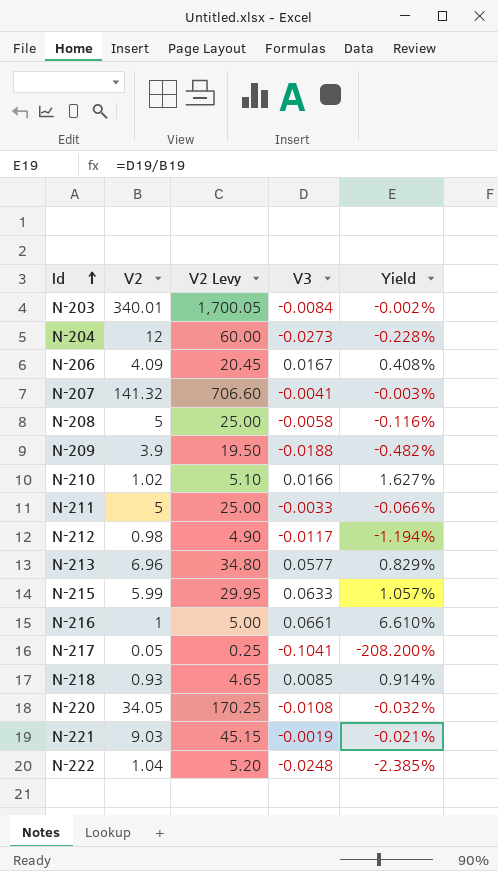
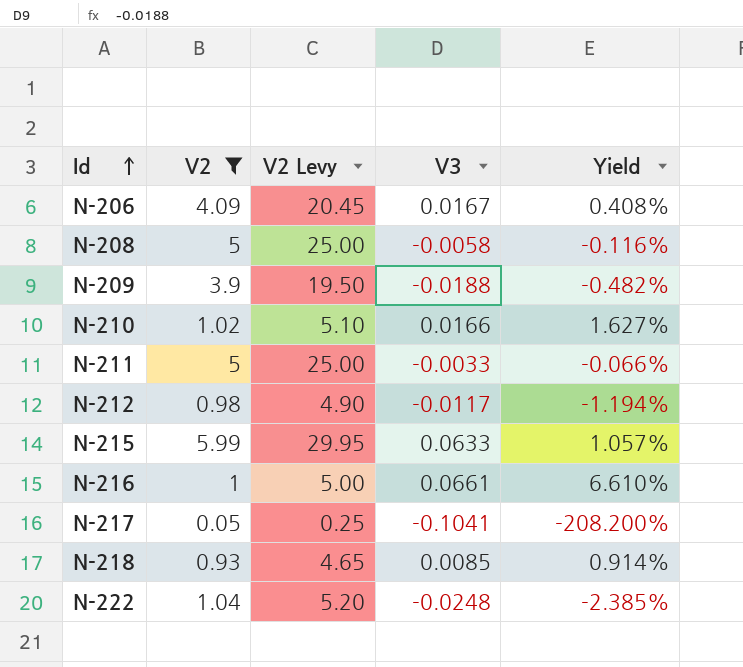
filter: none -> V2 <= 5.99

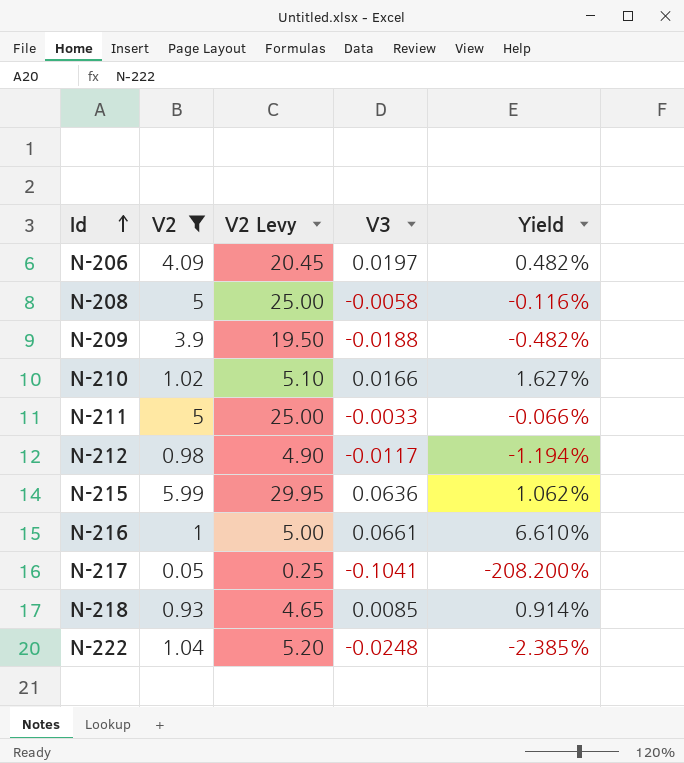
N-206 | V3: 0.0167 -> 0.0197
N-206 | Yield: 0.408% -> 0.482%
N-215 | V3: 0.0633 -> 0.0636
N-215 | Yield: 1.057% -> 1.062%

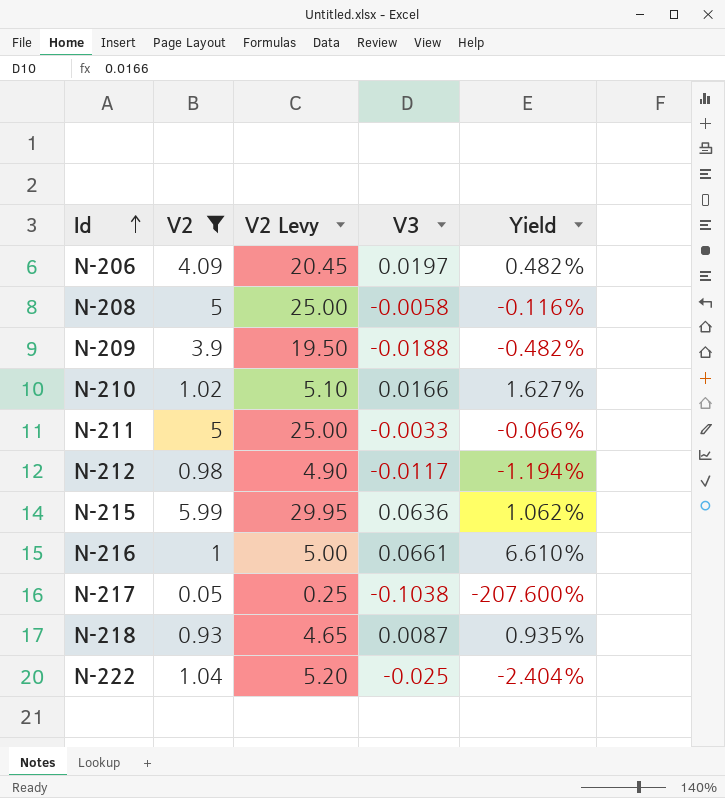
N-217 | V3: -0.1041 -> -0.1038
N-217 | Yield: -208.200% -> -207.600%
N-218 | V3: 0.0085 -> 0.0087
N-218 | Yield: 0.914% -> 0.935%
N-222 | V3: -0.0248 -> -0.025
N-222 | Yield: -2.385% -> -2.404%

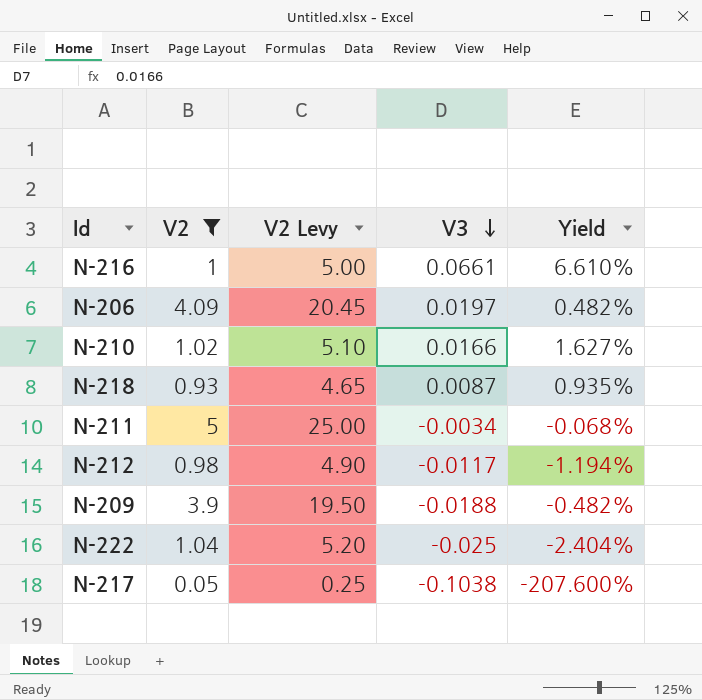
row order: Id ascending -> V3 descending
row N-208: 5 | 25.00 | -0.0058 | -0.116% -> none
row N-215: 5.99 | 29.95 | 0.0636 | 1.062% -> none
N-211 | V3: -0.0033 -> -0.0034
N-211 | Yield: -0.066% -> -0.068%

